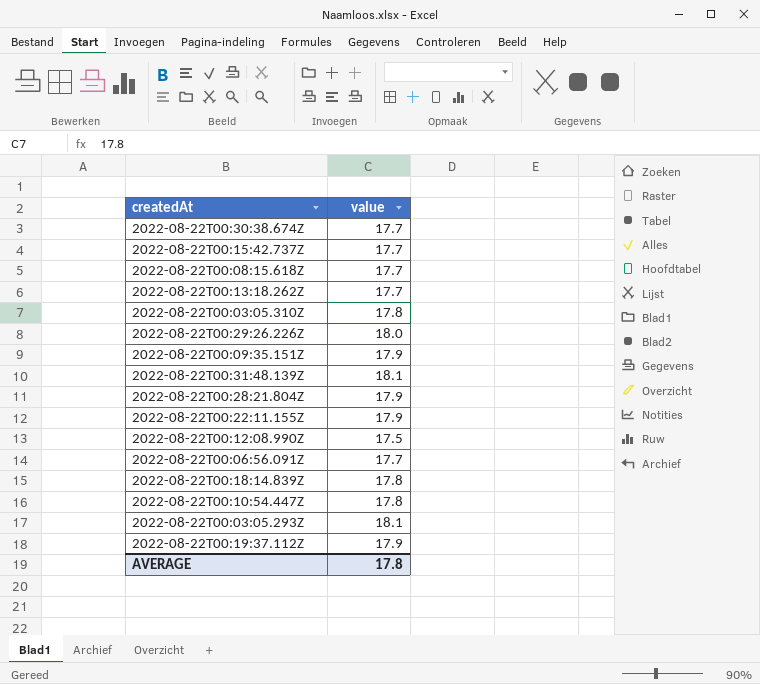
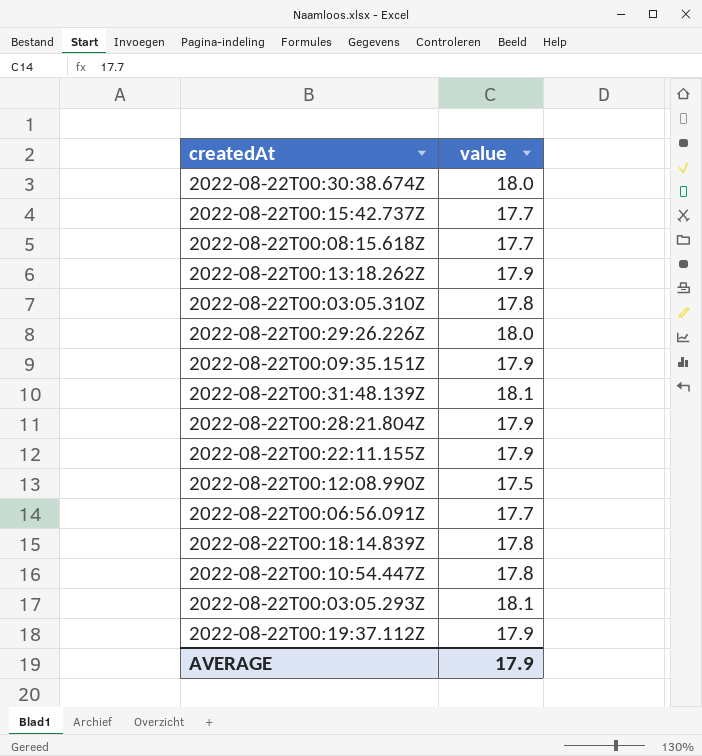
2022-08-22T00:30:38.674Z | value: 17.7 -> 18.0
2022-08-22T00:13:18.262Z | value: 17.7 -> 17.9
AVERAGE | value: 17.8 -> 17.9

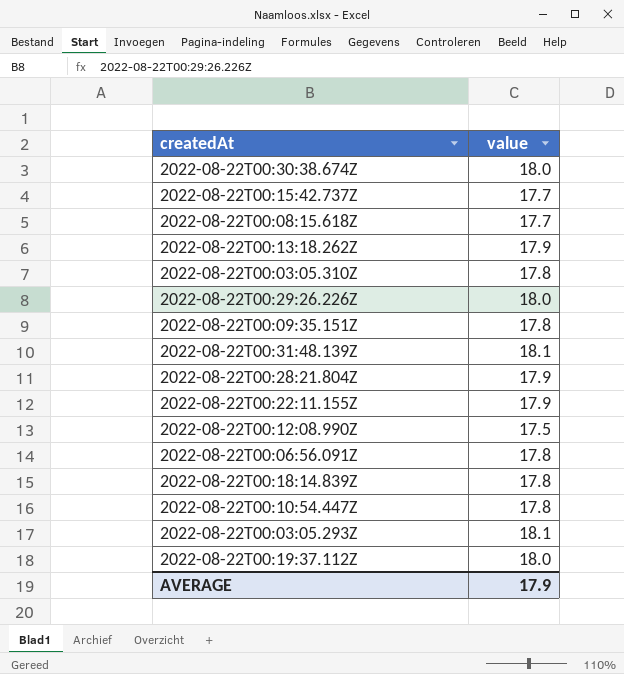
2022-08-22T00:09:35.151Z | value: 17.9 -> 17.8
2022-08-22T00:06:56.091Z | value: 17.7 -> 17.8
2022-08-22T00:19:37.112Z | value: 17.9 -> 18.0

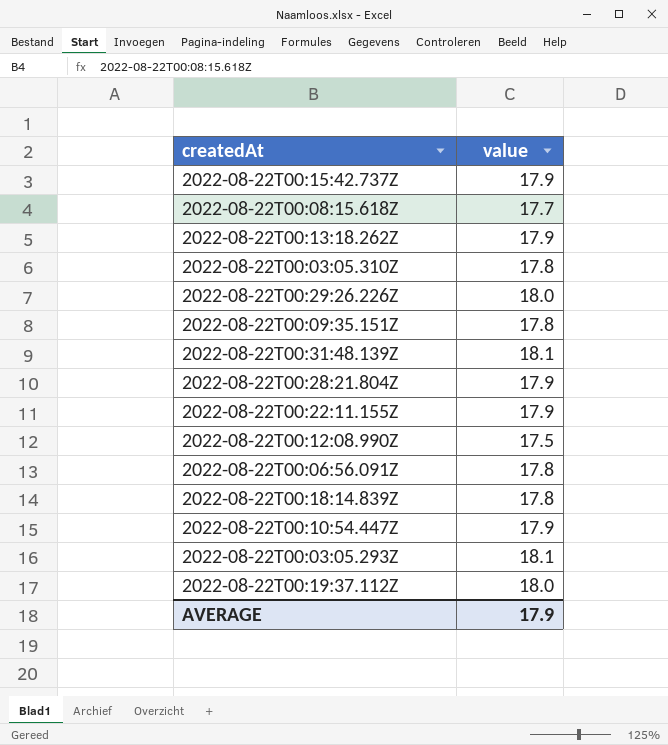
row 2022-08-22T00:30:38.674Z: 18.0 -> none
2022-08-22T00:15:42.737Z | value: 17.7 -> 17.9
2022-08-22T00:10:54.447Z | value: 17.8 -> 17.9

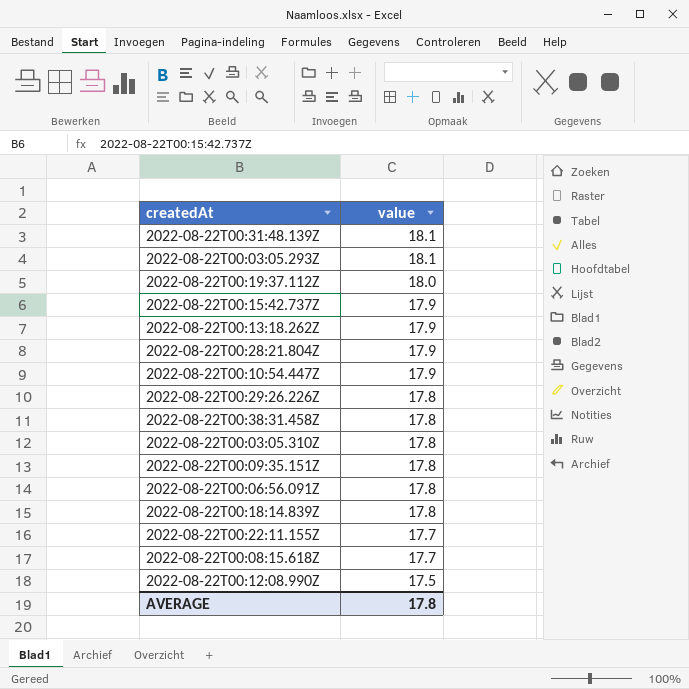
row order: none -> value descending
2022-08-22T00:29:26.226Z | value: 18.0 -> 17.8
row 2022-08-22T00:38:31.458Z: none -> 17.8
2022-08-22T00:22:11.155Z | value: 17.9 -> 17.7
AVERAGE | value: 17.9 -> 17.8

